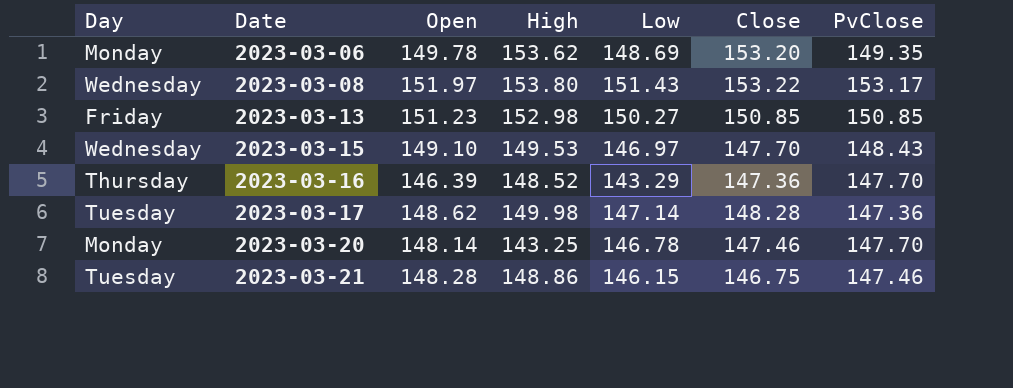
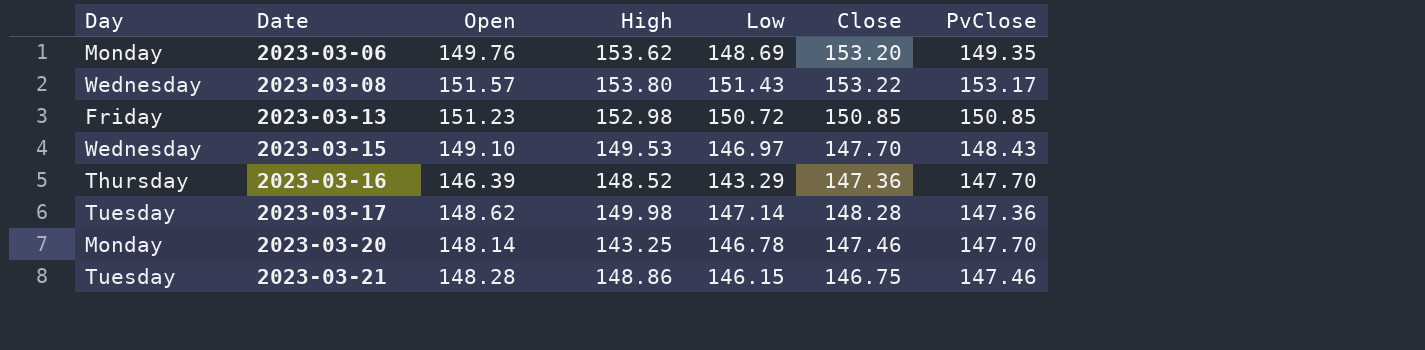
2023-03-06 | Open: 149.78 -> 149.76
2023-03-08 | Open: 151.97 -> 151.57
2023-03-13 | Low: 150.27 -> 150.72

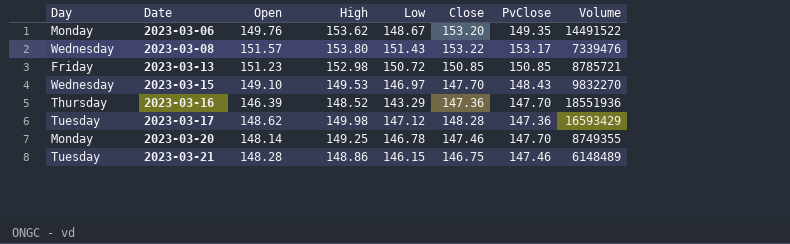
column Volume | position: none -> 8
2023-03-06 | Low: 148.69 -> 148.67
2023-03-17 | Low: 147.14 -> 147.12
2023-03-20 | High: 143.25 -> 149.25

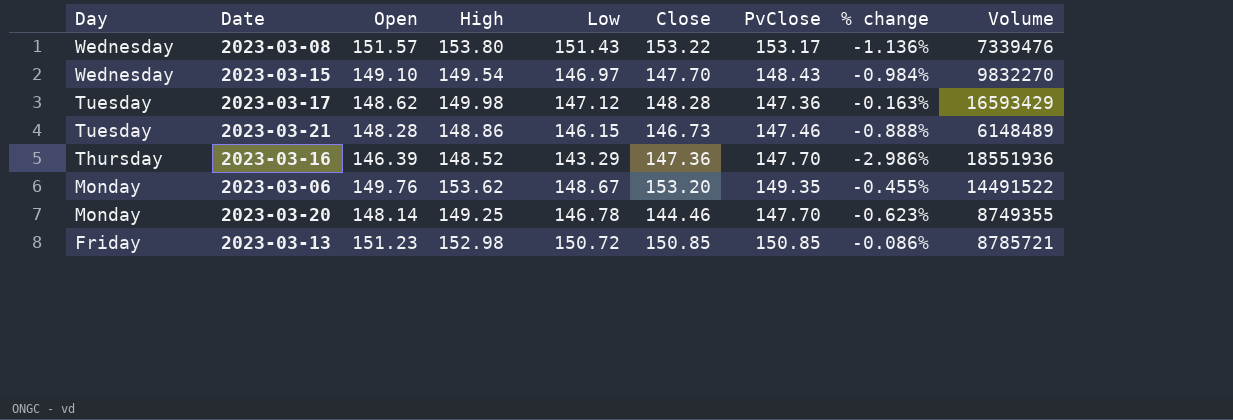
row order: Date ascending -> Day descending
column % change | formula: none -> ([Low] - [PvClose]) / [PvClose]
2023-03-15 | High: 149.53 -> 149.54
2023-03-21 | Close: 146.75 -> 146.73
2023-03-20 | Close: 147.46 -> 144.46

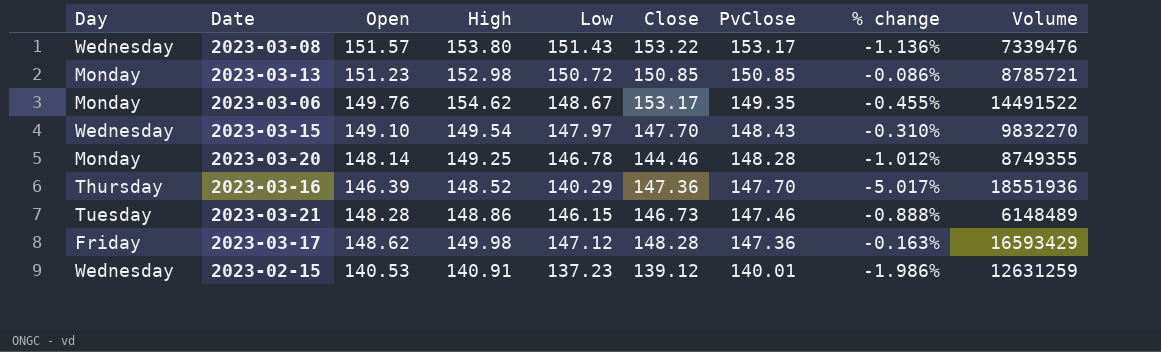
row order: Day descending -> PvClose descending
2023-03-13 | Day: Friday -> Monday
2023-03-06 | High: 153.62 -> 154.62
2023-03-06 | Close: 153.20 -> 153.17
2023-03-15 | Low: 146.97 -> 147.97
2023-03-15 | % change: -0.984% -> -0.310%
2023-03-20 | PvClose: 147.70 -> 148.28
2023-03-20 | % change: -0.623% -> -1.012%
2023-03-16 | Low: 143.29 -> 140.29
2023-03-16 | % change: -2.986% -> -5.017%
2023-03-17 | Day: Tuesday -> Friday
row 2023-02-15: none -> Wednesday | 140.53 | 140.91 | 137.23 | 139.12 | 140.01 | -1.986% | 12631259

